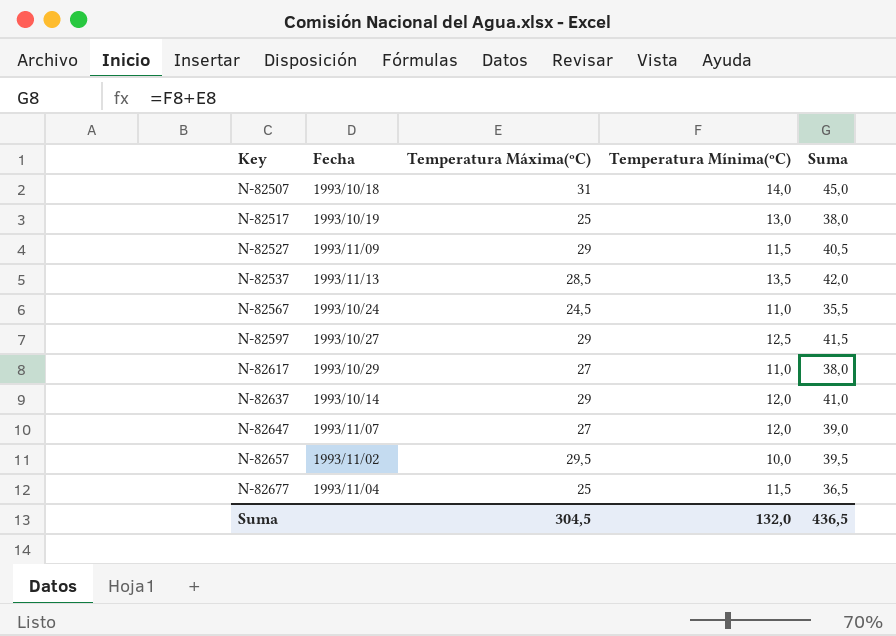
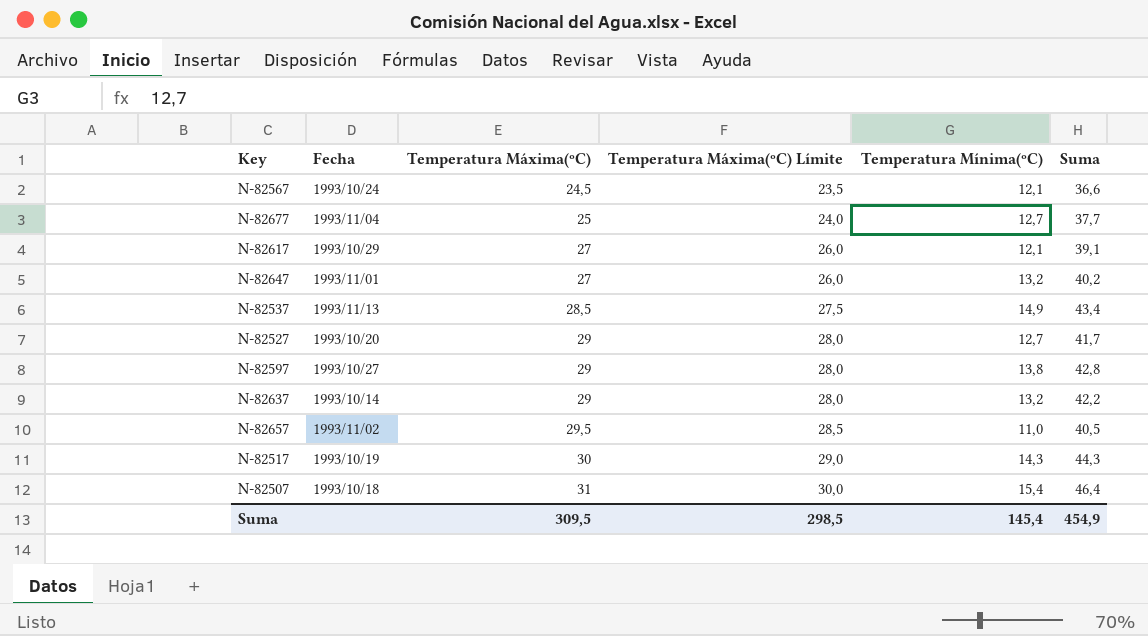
row order: Key ascending -> Temperatura Máxima(ºC) ascending
column Temperatura Máxima(ºC) Límite | formula: none -> [Temperatura Máxima(ºC)] - 1
N-82567 | Temperatura Mínima(ºC): 11,0 -> 12,1
N-82567 | Suma: 35,5 -> 36,6
N-82677 | Temperatura Mínima(ºC): 11,5 -> 12,7
N-82677 | Suma: 36,5 -> 37,7
N-82617 | Temperatura Mínima(ºC): 11,0 -> 12,1
N-82617 | Suma: 38,0 -> 39,1
N-82647 | Fecha: 1993/11/07 -> 1993/11/01
N-82647 | Temperatura Mínima(ºC): 12,0 -> 13,2
N-82647 | Suma: 39,0 -> 40,2
N-82537 | Temperatura Mínima(ºC): 13,5 -> 14,9
N-82537 | Suma: 42,0 -> 43,4
N-82527 | Fecha: 1993/11/09 -> 1993/10/20
N-82527 | Temperatura Mínima(ºC): 11,5 -> 12,7
N-82527 | Suma: 40,5 -> 41,7
N-82597 | Temperatura Mínima(ºC): 12,5 -> 13,8
N-82597 | Suma: 41,5 -> 42,8
N-82637 | Temperatura Mínima(ºC): 12,0 -> 13,2
N-82637 | Suma: 41,0 -> 42,2
N-82657 | Temperatura Mínima(ºC): 10,0 -> 11,0
N-82657 | Suma: 39,5 -> 40,5
N-82517 | Temperatura Máxima(ºC): 25 -> 30
N-82517 | Temperatura Mínima(ºC): 13,0 -> 14,3
N-82517 | Suma: 38,0 -> 44,3
N-82507 | Temperatura Mínima(ºC): 14,0 -> 15,4
N-82507 | Suma: 45,0 -> 46,4
Suma | Temperatura Máxima(ºC): 304,5 -> 309,5
Suma | Temperatura Mínima(ºC): 132,0 -> 145,4
Suma | Suma: 436,5 -> 454,9

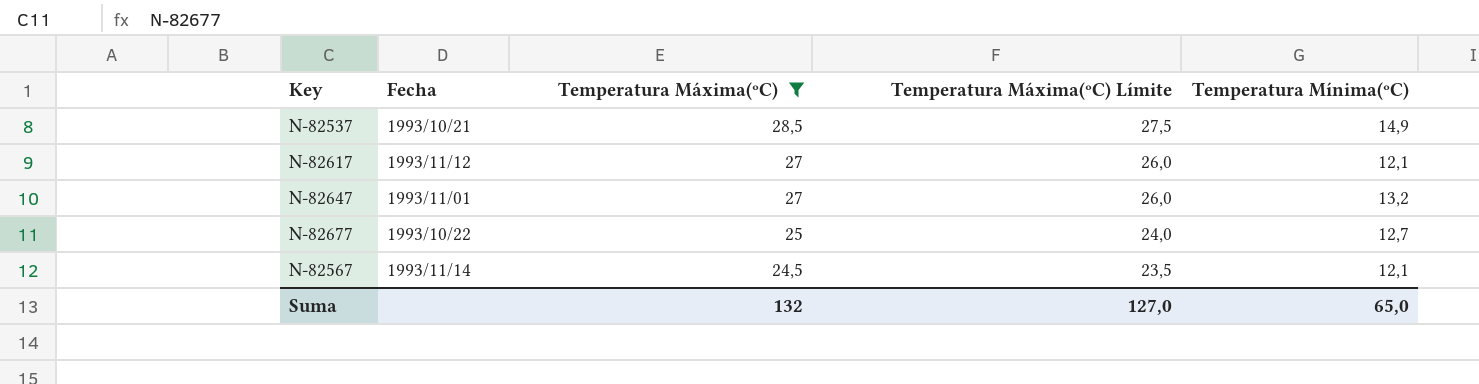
filter: none -> Temperatura Máxima(ºC) <= 28,5
row order: Temperatura Máxima(ºC) ascending -> Temperatura Máxima(ºC) descending
column Suma | formula: [Temperatura Máxima(ºC)] + [Temperatura Mínima(ºC)] -> none
N-82537 | Fecha: 1993/11/13 -> 1993/10/21
N-82617 | Fecha: 1993/10/29 -> 1993/11/12
N-82677 | Fecha: 1993/11/04 -> 1993/10/22
N-82567 | Fecha: 1993/10/24 -> 1993/11/14
Suma | Temperatura Máxima(ºC): 309,5 -> 132
Suma | Temperatura Máxima(ºC) Límite: 298,5 -> 127,0
Suma | Temperatura Mínima(ºC): 145,4 -> 65,0

